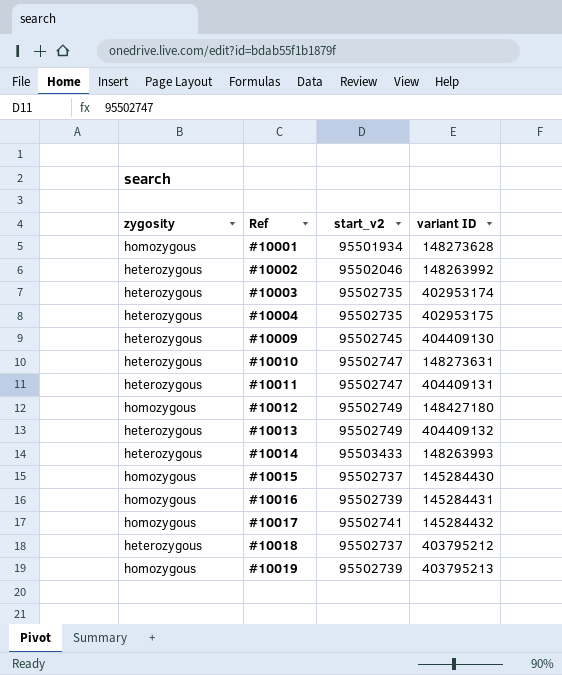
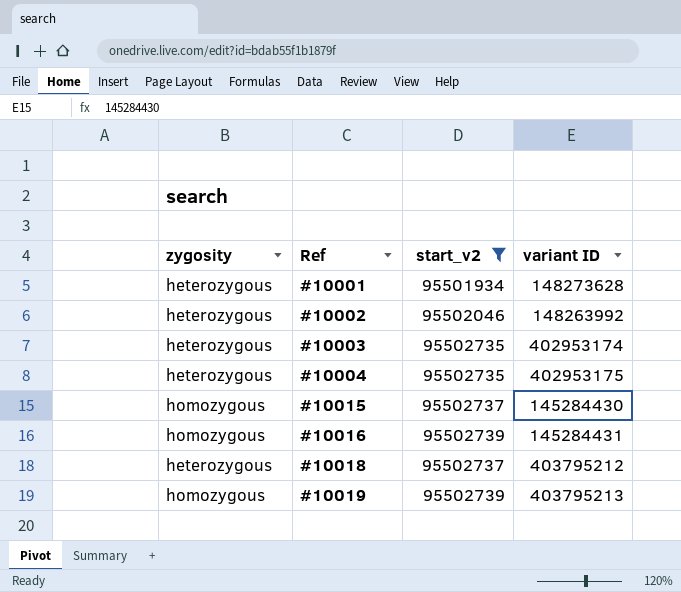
filter: none -> start_v2 <= 95502739
#10001 | zygosity: homozygous -> heterozygous

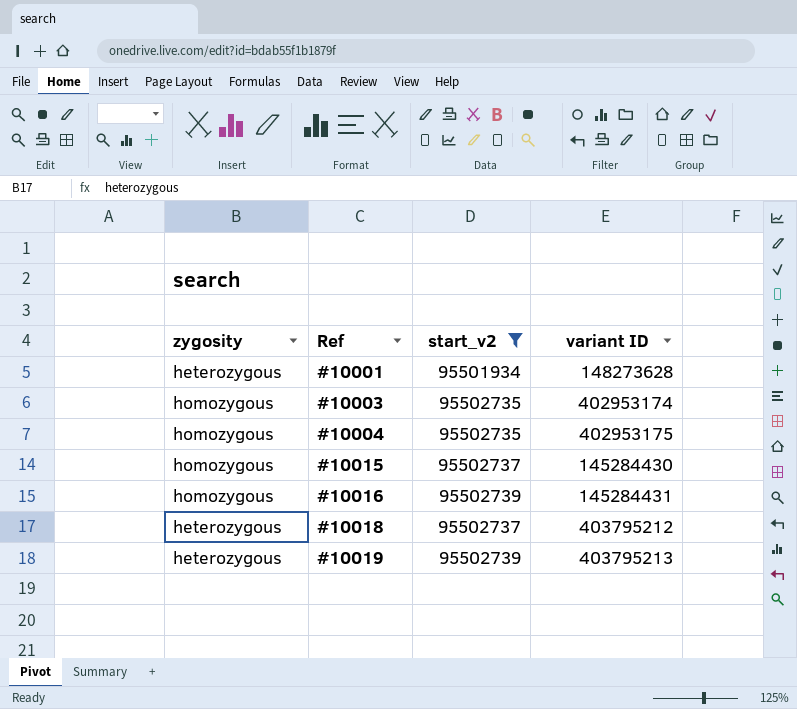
row #10002: heterozygous | 95502046 | 148263992 -> none
#10003 | zygosity: heterozygous -> homozygous
#10004 | zygosity: heterozygous -> homozygous
#10019 | zygosity: homozygous -> heterozygous

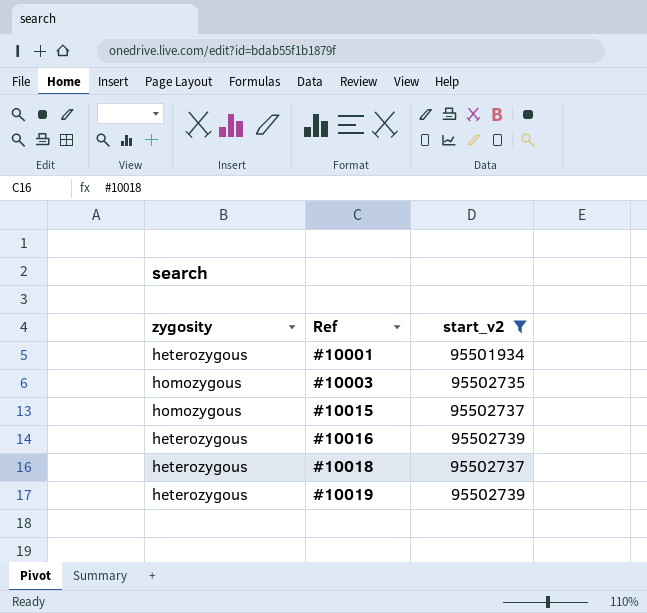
column variant ID | position: 4 -> none
row #10004: homozygous | 95502735 | 402953175 -> none
#10016 | zygosity: homozygous -> heterozygous

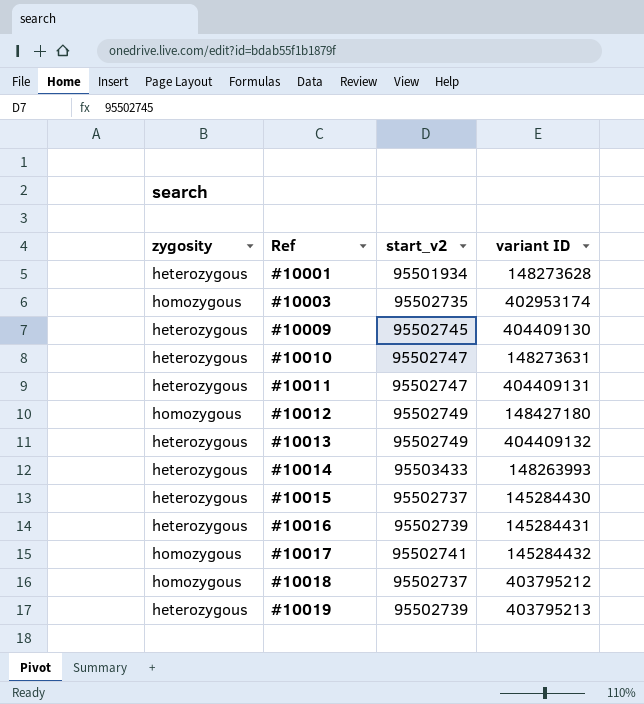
filter: start_v2 <= 95502739 -> none
column variant ID | position: none -> 4
#10015 | zygosity: homozygous -> heterozygous
#10018 | zygosity: heterozygous -> homozygous

